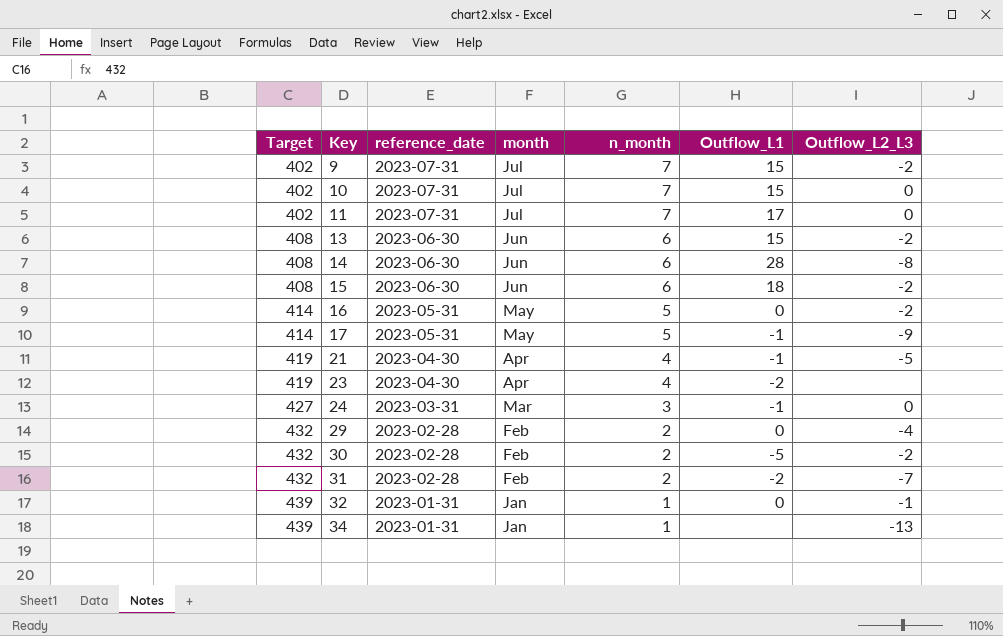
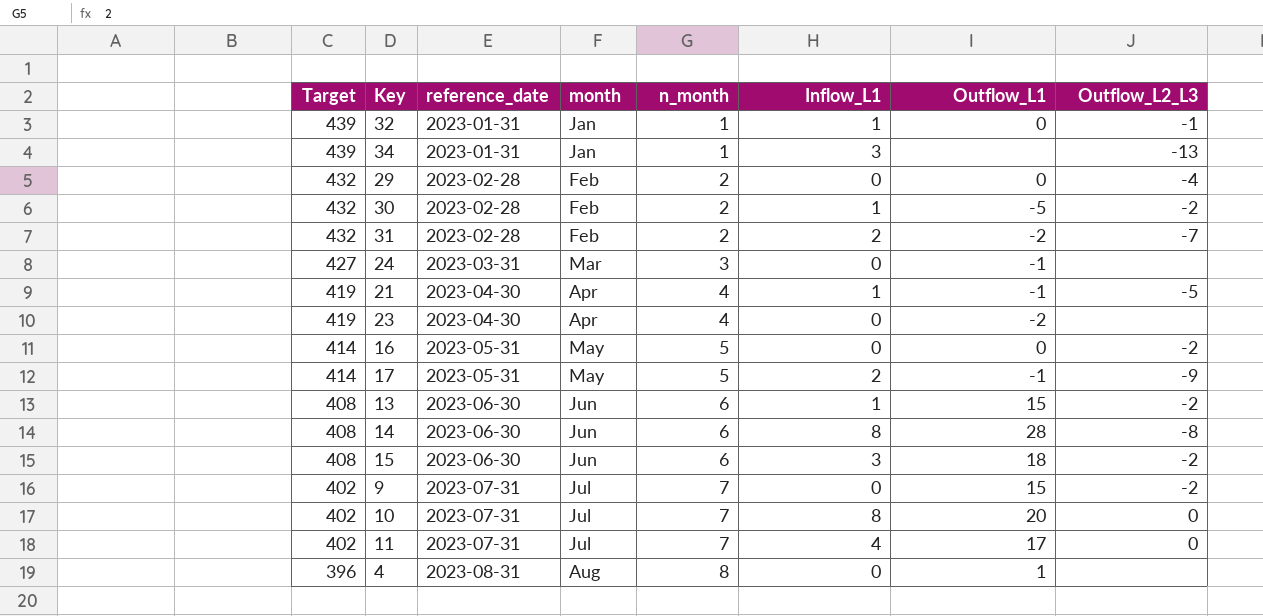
row order: Target ascending -> Target descending
column Inflow_L1 | position: none -> 6
24 | Outflow_L2_L3: 0 -> none
10 | Outflow_L1: 15 -> 20
row 4: none -> 396 | 2023-08-31 | Aug | 8 | 0 | 1 | none

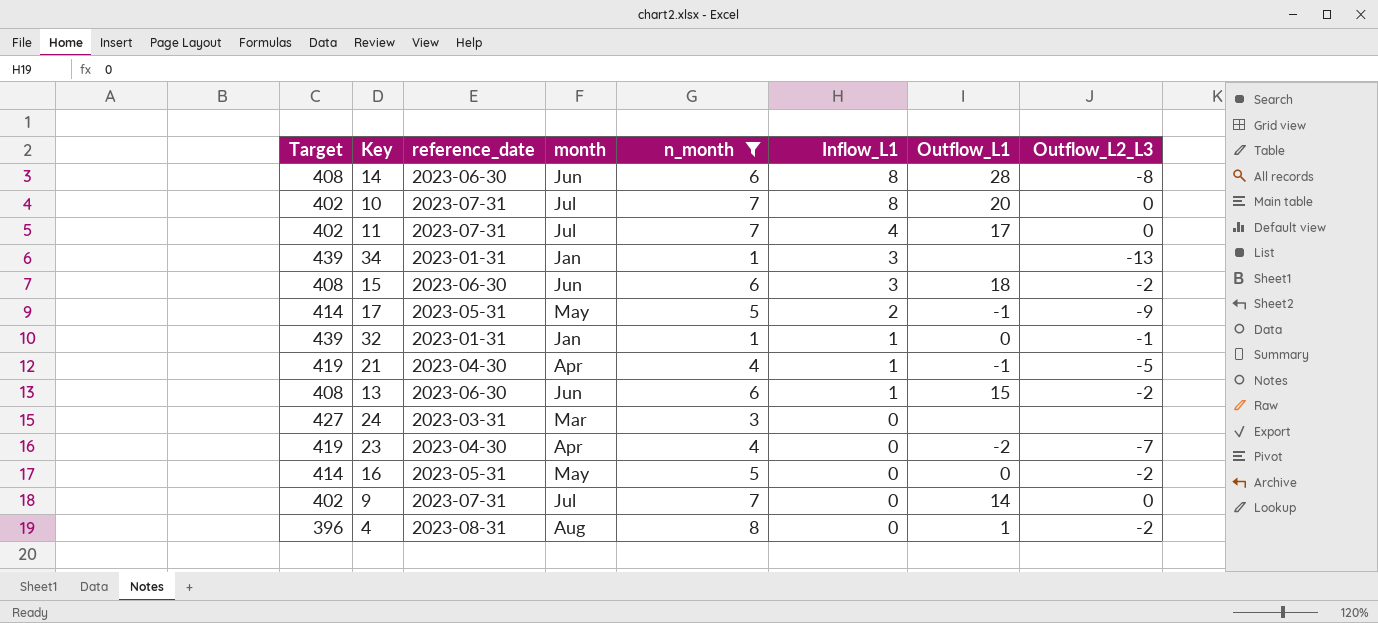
filter: none -> n_month != 2
row order: Target descending -> Inflow_L1 descending
24 | Outflow_L1: -1 -> none
23 | Outflow_L2_L3: none -> -7
9 | Outflow_L1: 15 -> 14
9 | Outflow_L2_L3: -2 -> 0
4 | Outflow_L2_L3: none -> -2

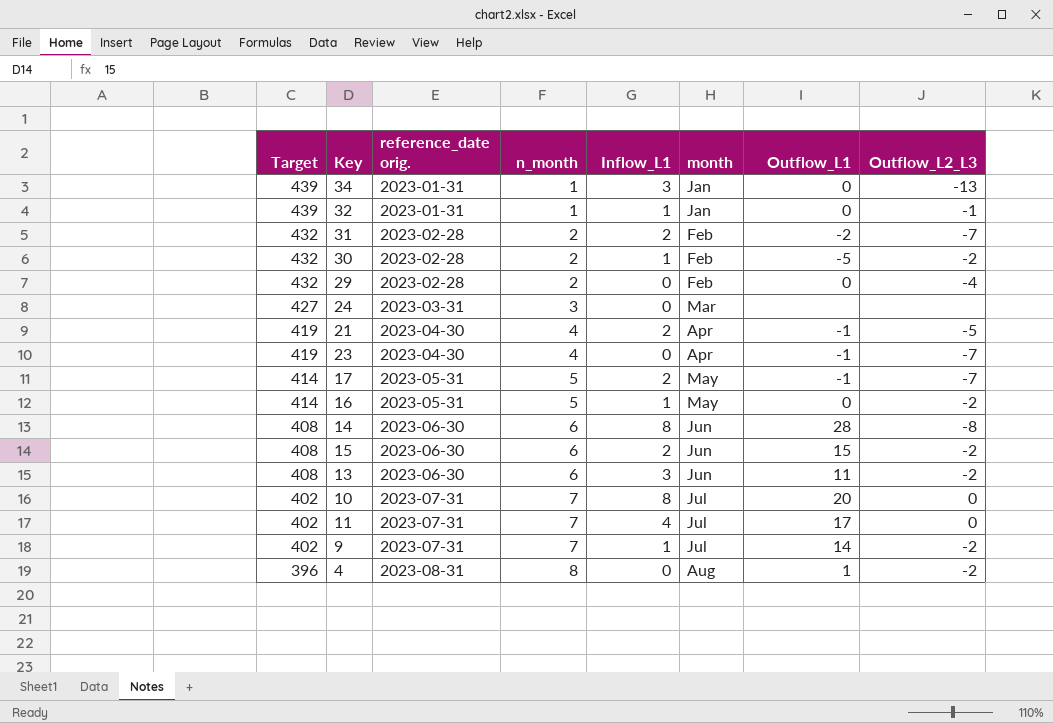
filter: n_month != 2 -> none
row order: Inflow_L1 descending -> Target descending
column name: reference_date -> reference_date orig.
column month | position: 4 -> 6
34 | Outflow_L1: none -> 0
21 | Inflow_L1: 1 -> 2
23 | Outflow_L1: -2 -> -1
17 | Outflow_L2_L3: -9 -> -7
16 | Inflow_L1: 0 -> 1
15 | Inflow_L1: 3 -> 2
15 | Outflow_L1: 18 -> 15
13 | Inflow_L1: 1 -> 3
13 | Outflow_L1: 15 -> 11
9 | Inflow_L1: 0 -> 1
9 | Outflow_L2_L3: 0 -> -2

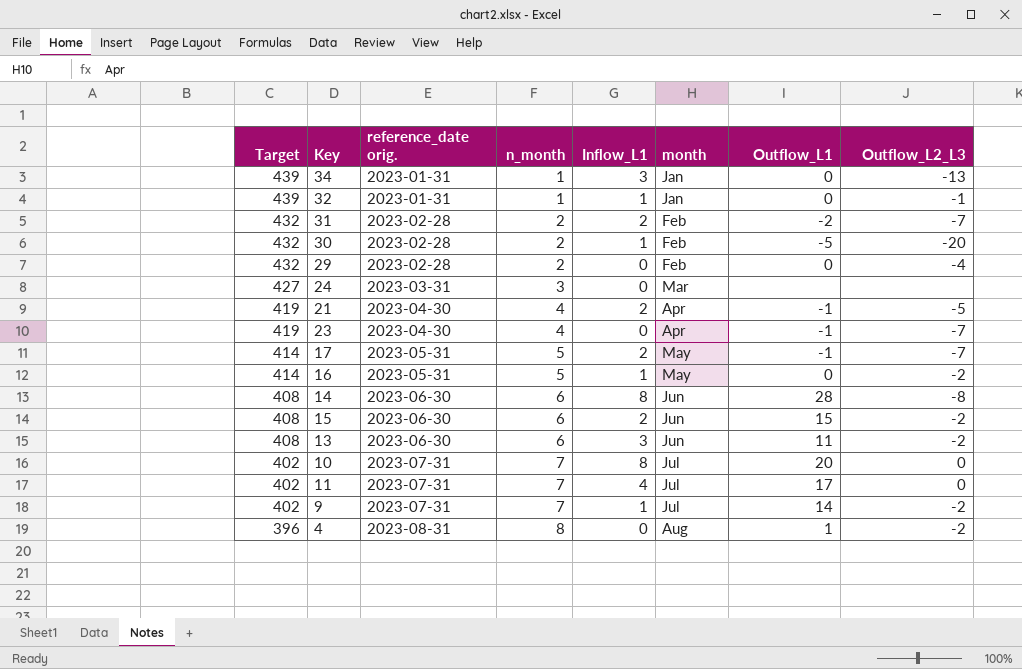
30 | Outflow_L2_L3: -2 -> -20

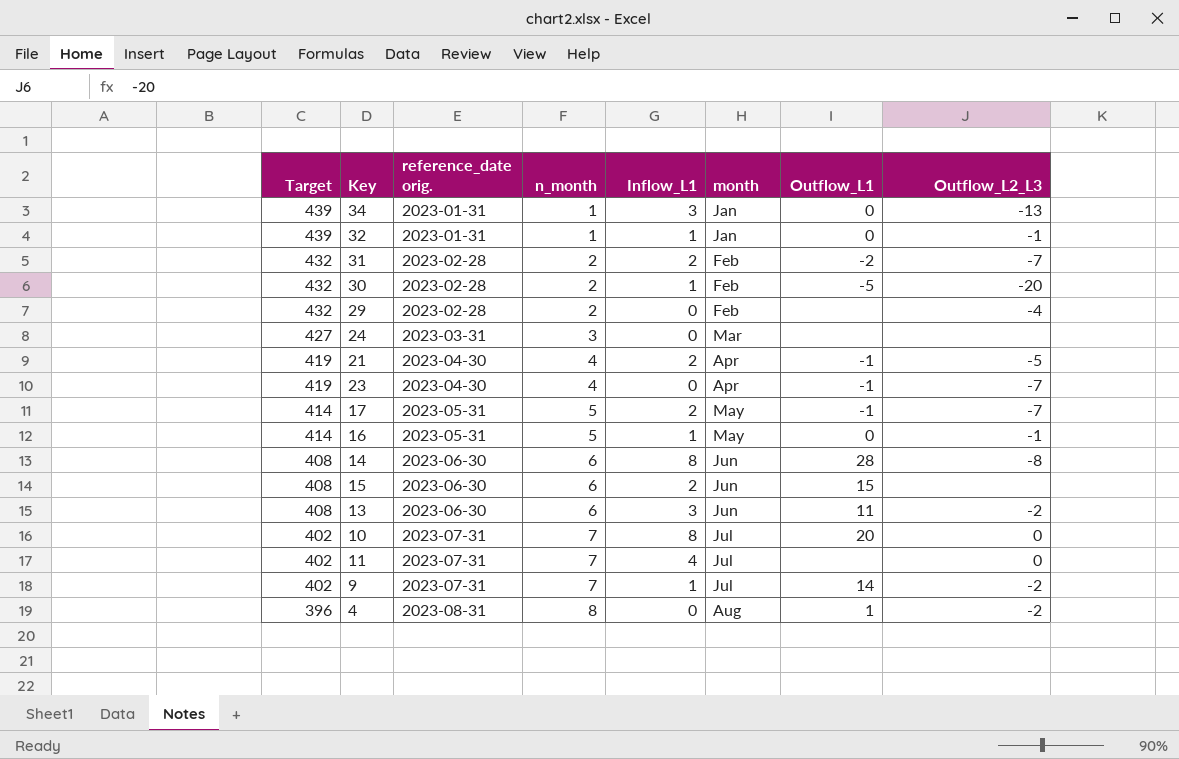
29 | Outflow_L1: 0 -> none
16 | Outflow_L2_L3: -2 -> -1
15 | Outflow_L2_L3: -2 -> none
11 | Outflow_L1: 17 -> none

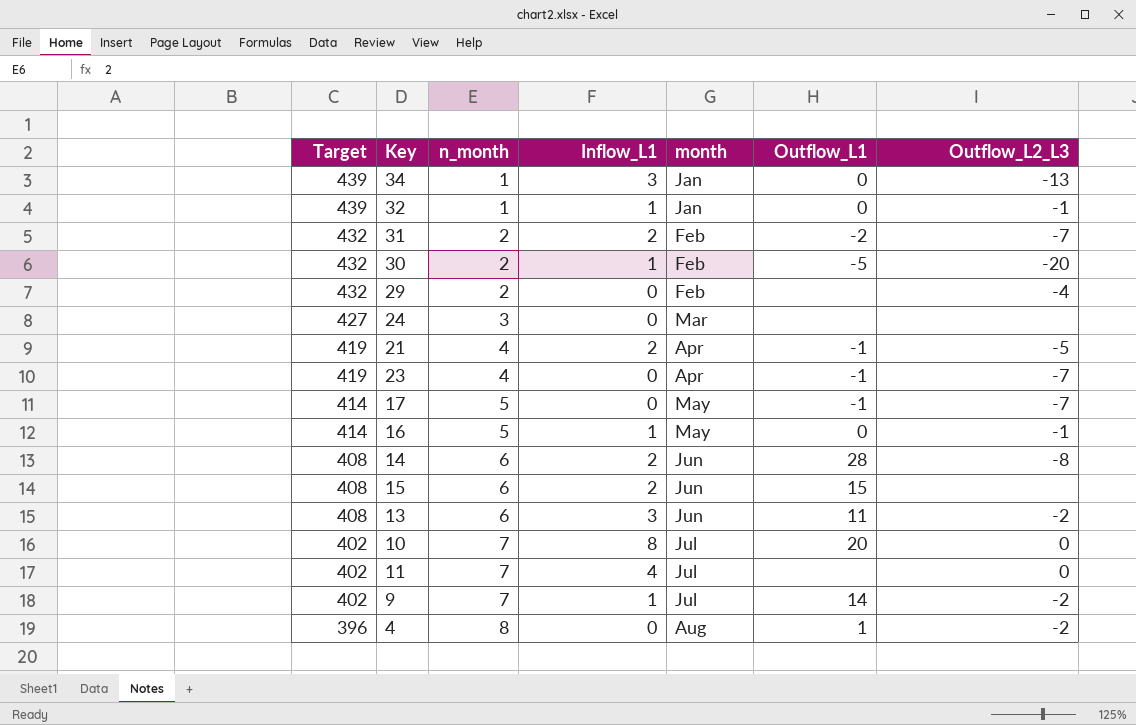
column reference_date orig. | position: 3 -> none
17 | Inflow_L1: 2 -> 0
14 | Inflow_L1: 8 -> 2

